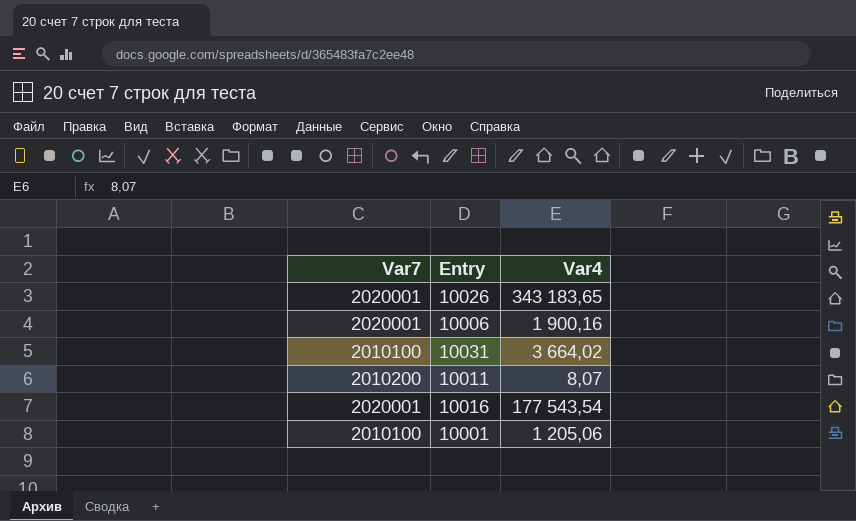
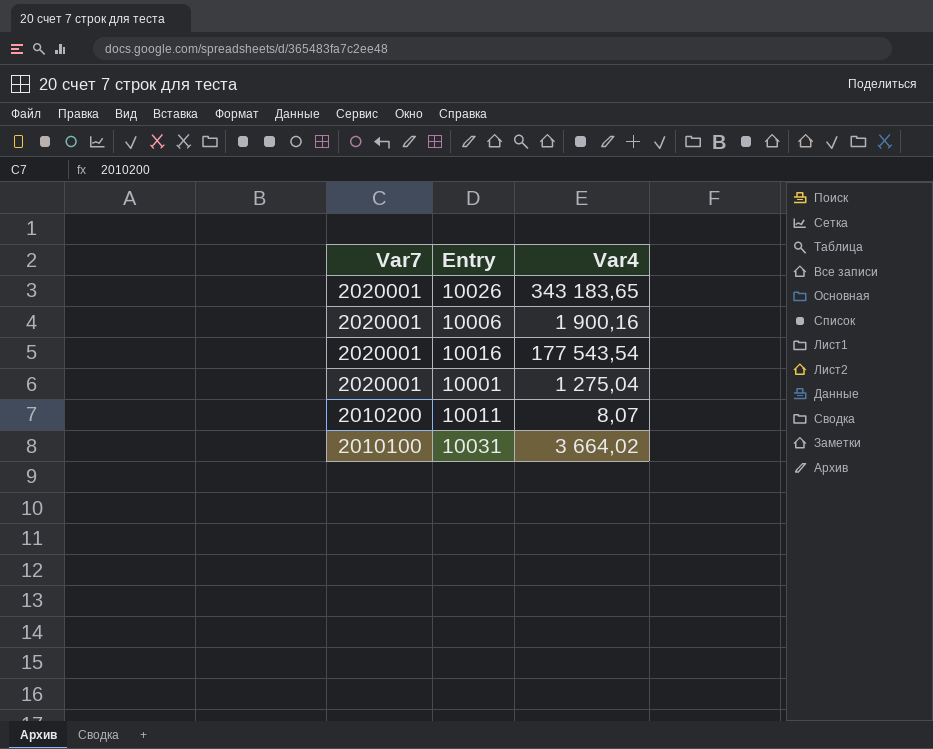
row order: none -> Var7 descending
10001 | Var7: 2010100 -> 2020001
10001 | Var4: 1 205,06 -> 1 275,04

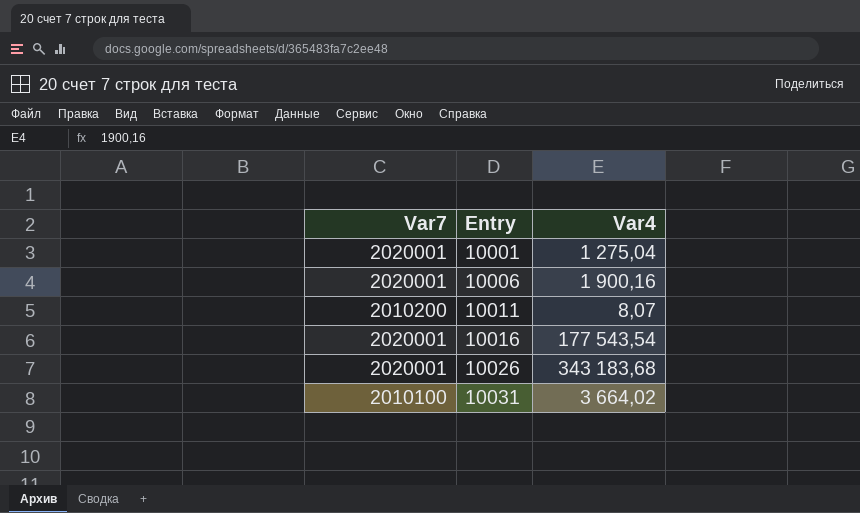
row order: Var7 descending -> Entry ascending
10026 | Var4: 343 183,65 -> 343 183,68

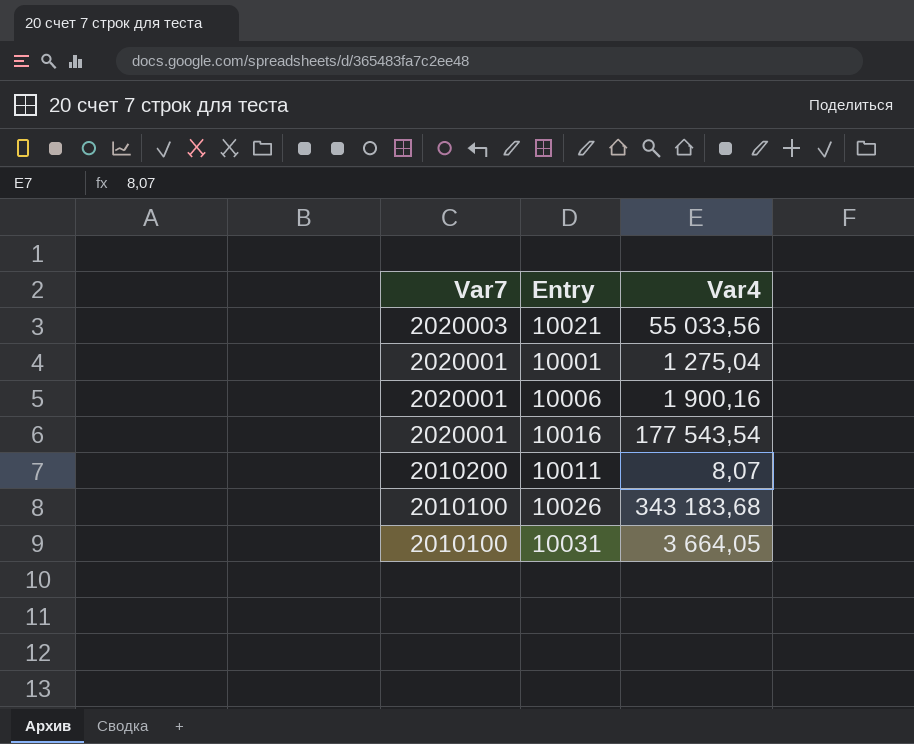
row order: Entry ascending -> Var7 descending
row 10021: none -> 2020003 | 55 033,56
10026 | Var7: 2020001 -> 2010100
10031 | Var4: 3 664,02 -> 3 664,05

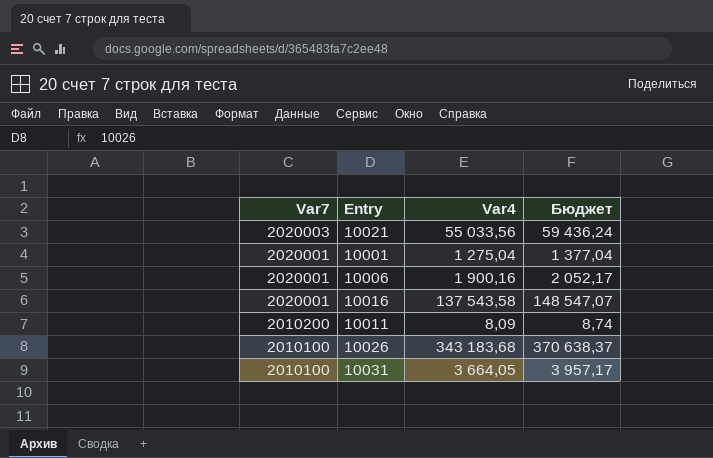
column Бюджет | formula: none -> [Var4] * 1,08
10016 | Var4: 177 543,54 -> 137 543,58
10011 | Var4: 8,07 -> 8,09

